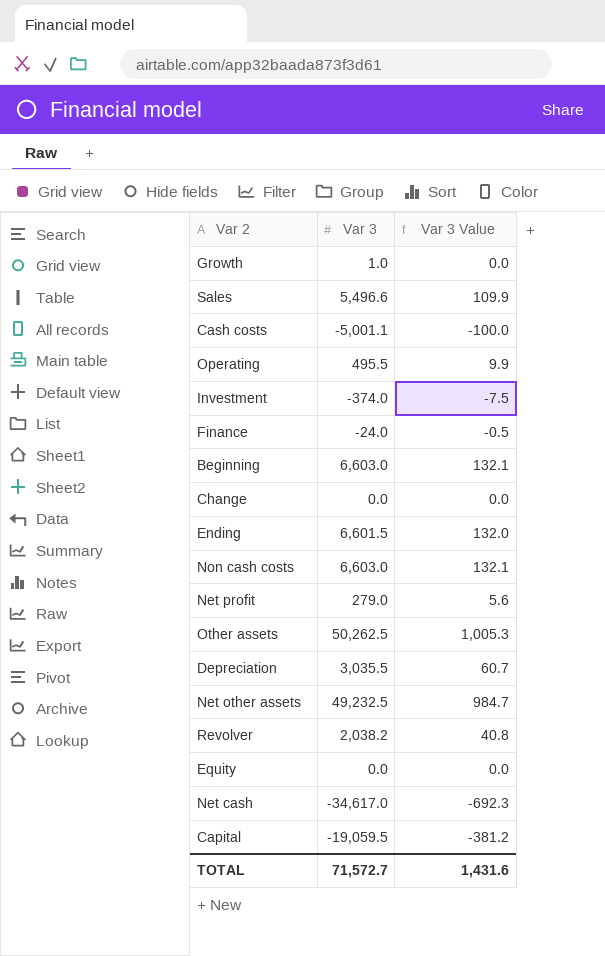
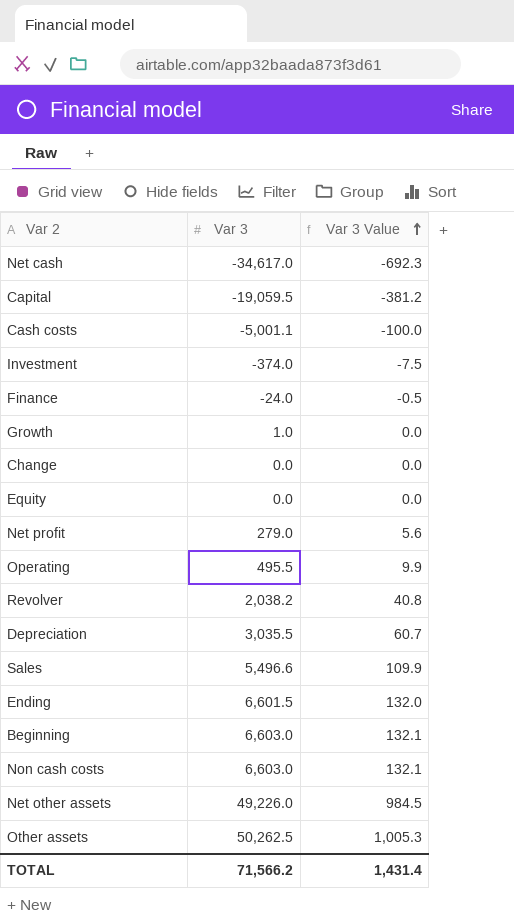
row order: none -> Var 3 Value ascending
Net other assets | Var 3: 49,232.5 -> 49,226.0
Net other assets | Var 3 Value: 984.7 -> 984.5
TOTAL | Var 3: 71,572.7 -> 71,566.2
TOTAL | Var 3 Value: 1,431.6 -> 1,431.4

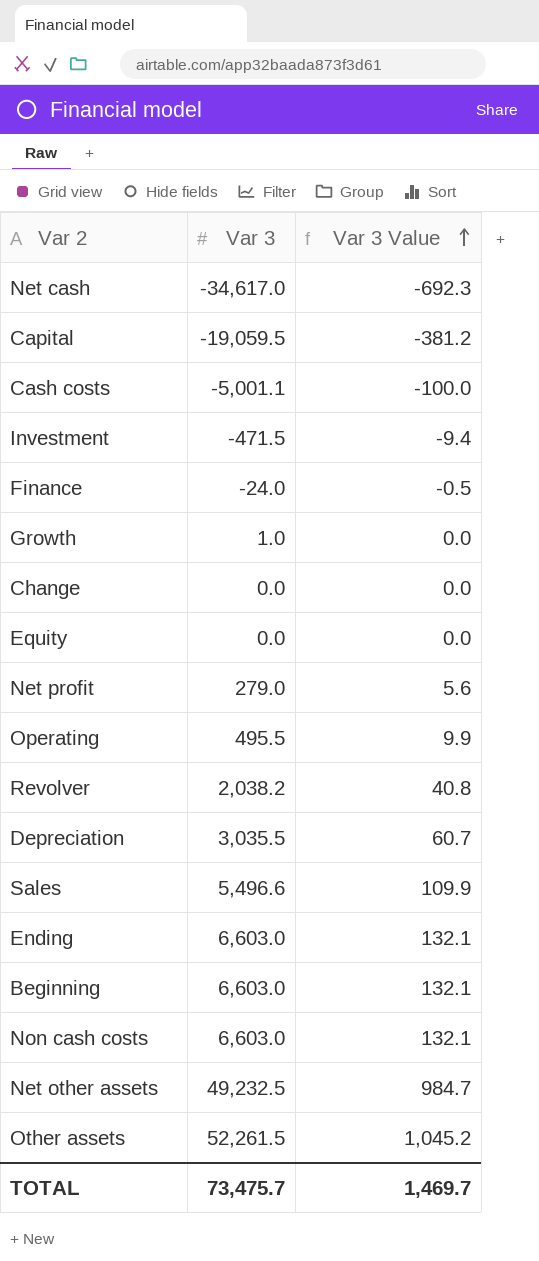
Investment | Var 3: -374.0 -> -471.5
Investment | Var 3 Value: -7.5 -> -9.4
Ending | Var 3: 6,601.5 -> 6,603.0
Ending | Var 3 Value: 132.0 -> 132.1
Net other assets | Var 3: 49,226.0 -> 49,232.5
Net other assets | Var 3 Value: 984.5 -> 984.7
Other assets | Var 3: 50,262.5 -> 52,261.5
Other assets | Var 3 Value: 1,005.3 -> 1,045.2
TOTAL | Var 3: 71,566.2 -> 73,475.7
TOTAL | Var 3 Value: 1,431.4 -> 1,469.7

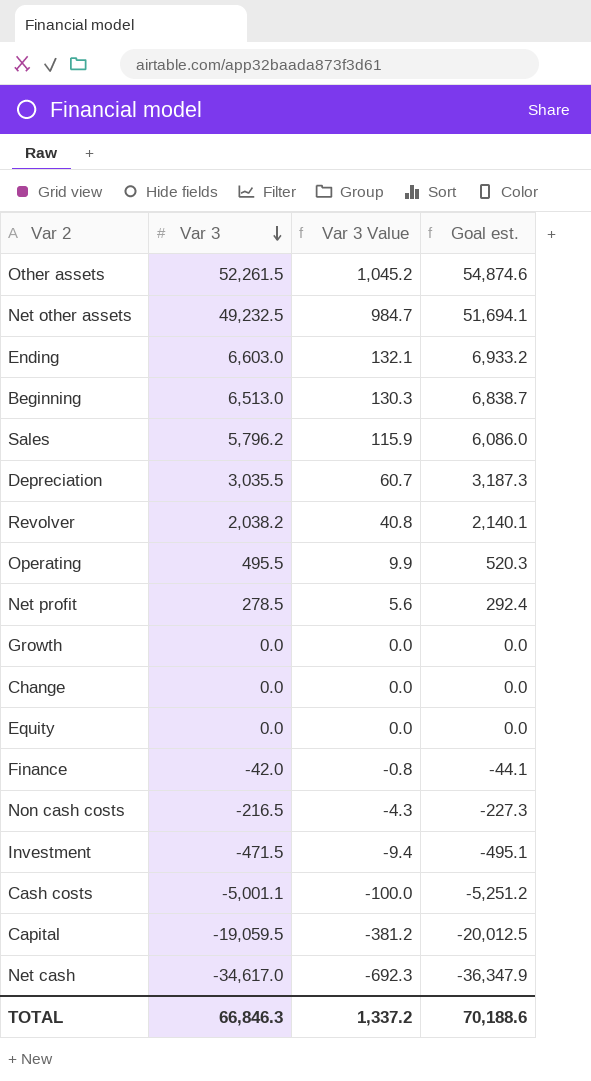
row order: Var 3 Value ascending -> Var 3 descending
column Goal est. | formula: none -> [Var 3] * 1.05
Beginning | Var 3: 6,603.0 -> 6,513.0
Beginning | Var 3 Value: 132.1 -> 130.3
Sales | Var 3: 5,496.6 -> 5,796.2
Sales | Var 3 Value: 109.9 -> 115.9
Net profit | Var 3: 279.0 -> 278.5
Growth | Var 3: 1.0 -> 0.0
Finance | Var 3: -24.0 -> -42.0
Finance | Var 3 Value: -0.5 -> -0.8
Non cash costs | Var 3: 6,603.0 -> -216.5
Non cash costs | Var 3 Value: 132.1 -> -4.3
TOTAL | Var 3: 73,475.7 -> 66,846.3
TOTAL | Var 3 Value: 1,469.7 -> 1,337.2

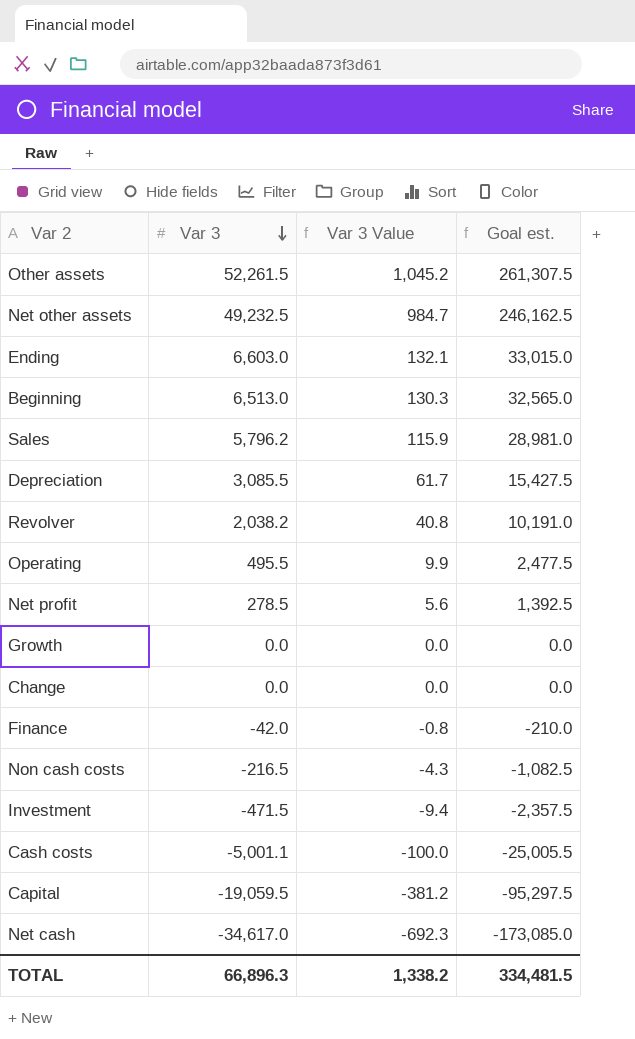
column Goal est. | formula: [Var 3] * 1.05 -> [Var 3] * 5
row Equity: 0.0 | 0.0 | 0.0 -> none
Depreciation | Var 3: 3,035.5 -> 3,085.5
Depreciation | Var 3 Value: 60.7 -> 61.7
TOTAL | Var 3: 66,846.3 -> 66,896.3
TOTAL | Var 3 Value: 1,337.2 -> 1,338.2
TOTAL | Goal est.: 70,188.6 -> 334,481.5

